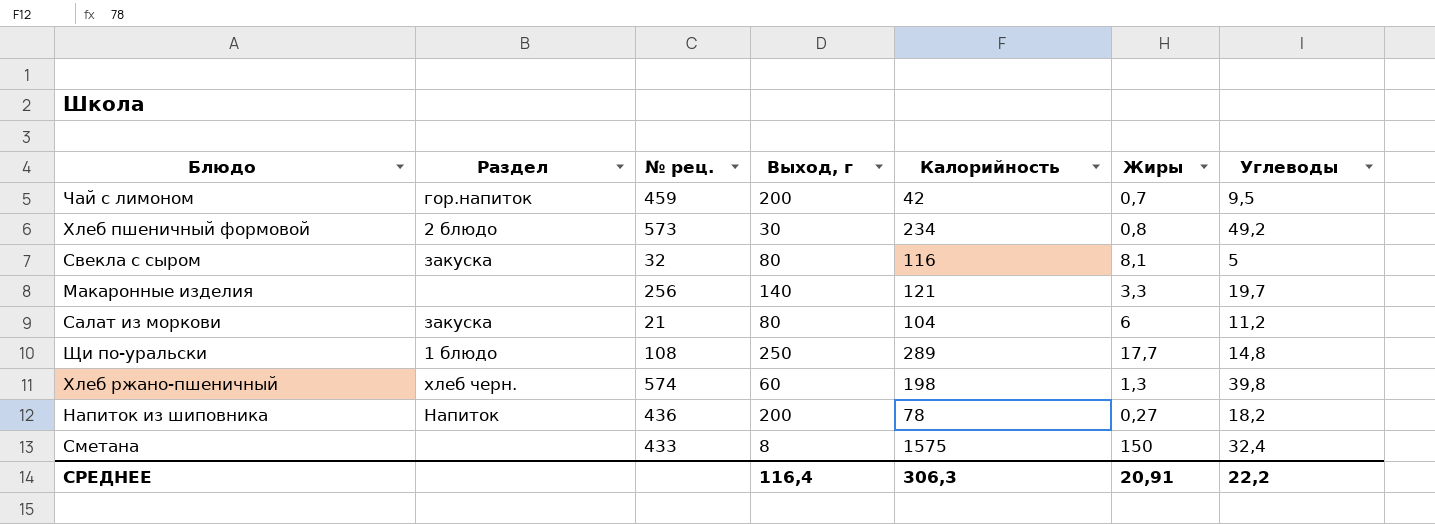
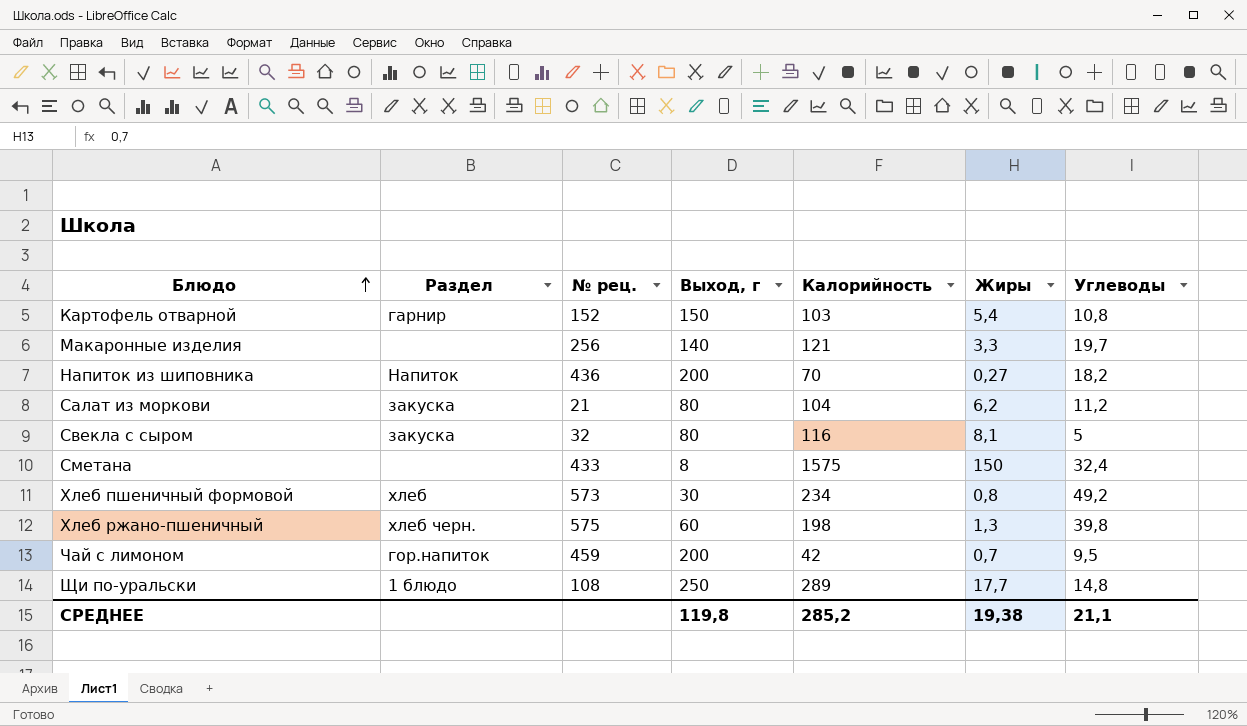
row order: none -> Блюдо ascending
row Картофель отварной: none -> гарнир | 152 | 150 | 103 | 5,4 | 10,8
Напиток из шиповника | Калорийность: 78 -> 70
Салат из моркови | Жиры: 6 -> 6,2
Хлеб пшеничный формовой | Раздел: 2 блюдо -> хлеб
Хлеб ржано-пшеничный | № рец.: 574 -> 575
СРЕДНЕЕ | Выход, г: 116,4 -> 119,8
СРЕДНЕЕ | Калорийность: 306,3 -> 285,2
СРЕДНЕЕ | Жиры: 20,91 -> 19,38
СРЕДНЕЕ | Углеводы: 22,2 -> 21,1

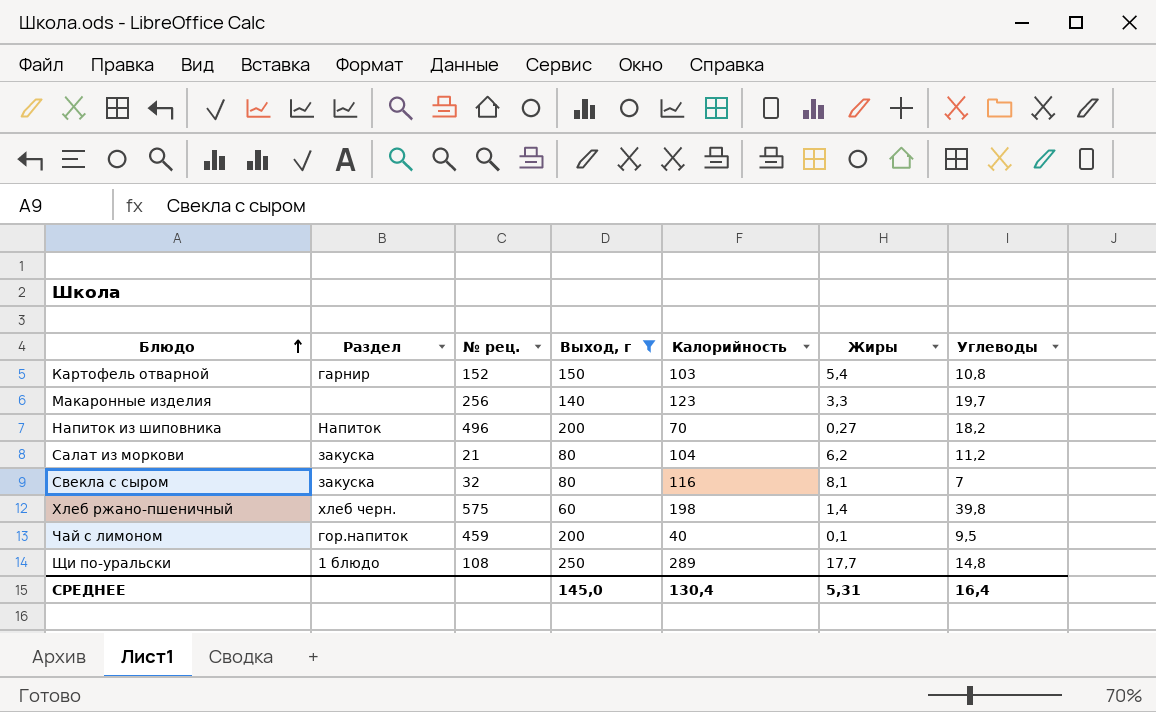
filter: none -> Выход, г >= 60
Макаронные изделия | Калорийность: 121 -> 123
Напиток из шиповника | № рец.: 436 -> 496
Свекла с сыром | Углеводы: 5 -> 7
Хлеб ржано-пшеничный | Жиры: 1,3 -> 1,4
Чай с лимоном | Калорийность: 42 -> 40
Чай с лимоном | Жиры: 0,7 -> 0,1
СРЕДНЕЕ | Выход, г: 119,8 -> 145,0
СРЕДНЕЕ | Калорийность: 285,2 -> 130,4
СРЕДНЕЕ | Жиры: 19,38 -> 5,31
СРЕДНЕЕ | Углеводы: 21,1 -> 16,4

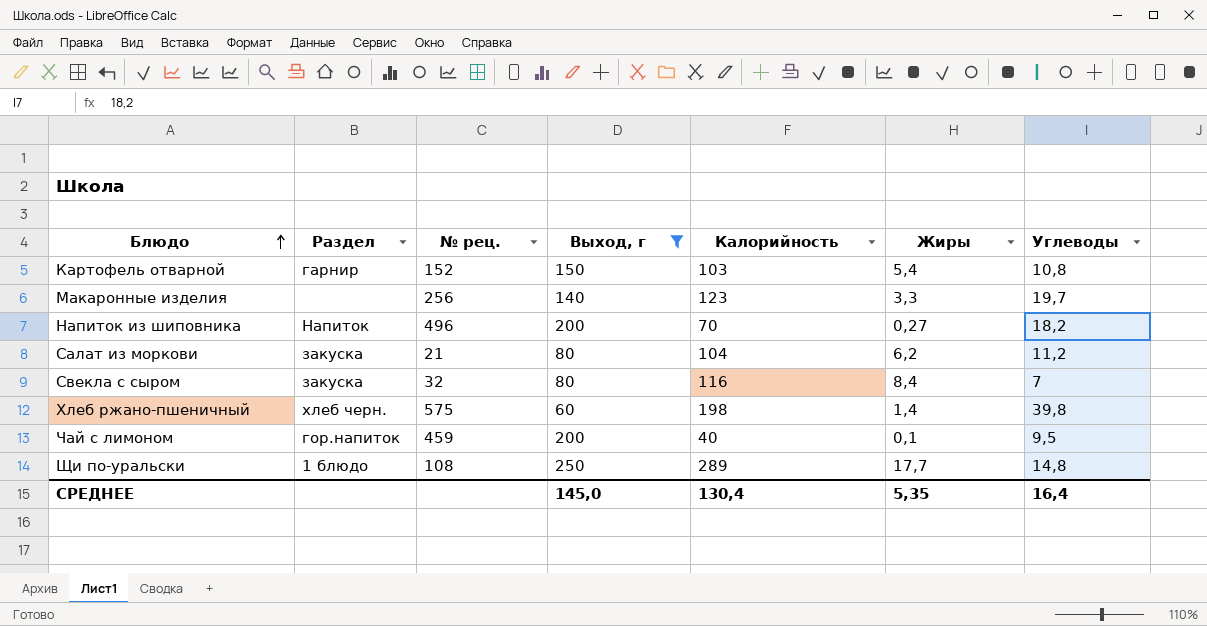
Свекла с сыром | Жиры: 8,1 -> 8,4
СРЕДНЕЕ | Жиры: 5,31 -> 5,35

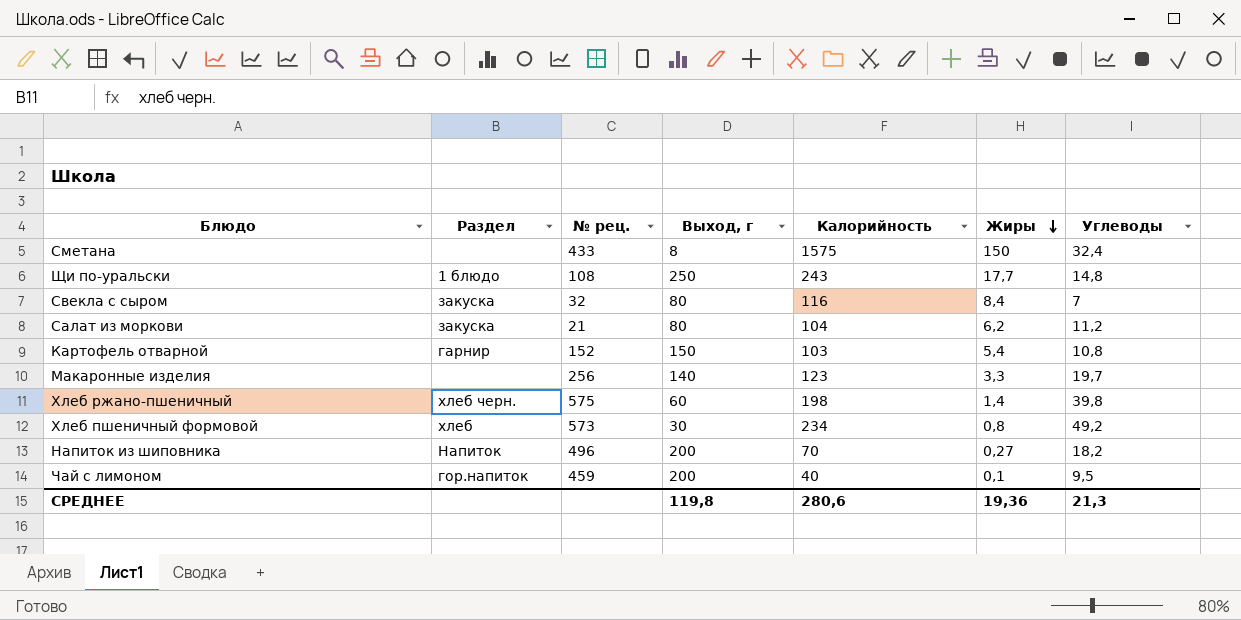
filter: Выход, г >= 60 -> none
row order: Блюдо ascending -> Жиры descending
Щи по-уральски | Калорийность: 289 -> 243
СРЕДНЕЕ | Выход, г: 145,0 -> 119,8
СРЕДНЕЕ | Калорийность: 130,4 -> 280,6
СРЕДНЕЕ | Жиры: 5,35 -> 19,36
СРЕДНЕЕ | Углеводы: 16,4 -> 21,3

